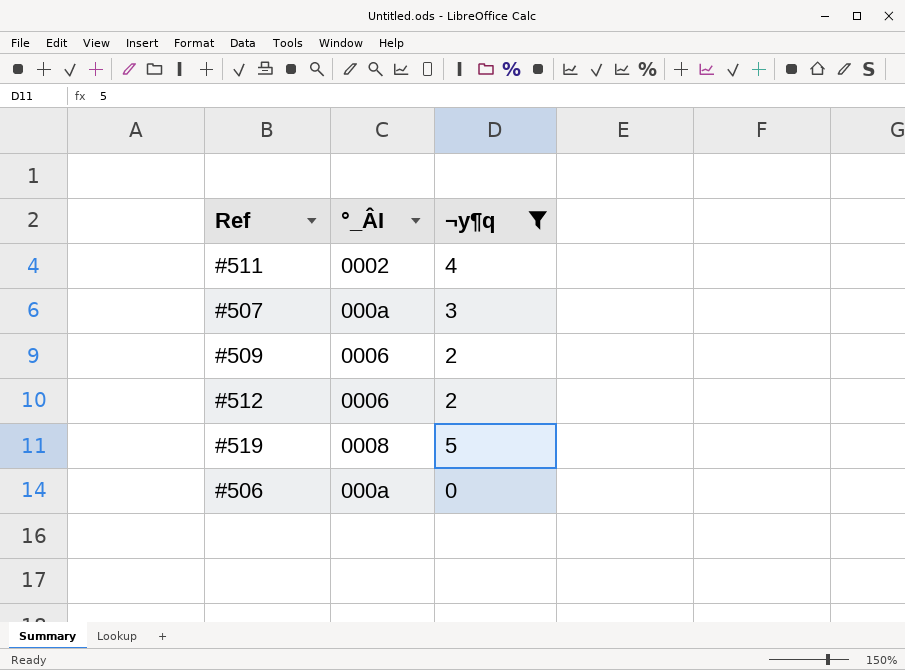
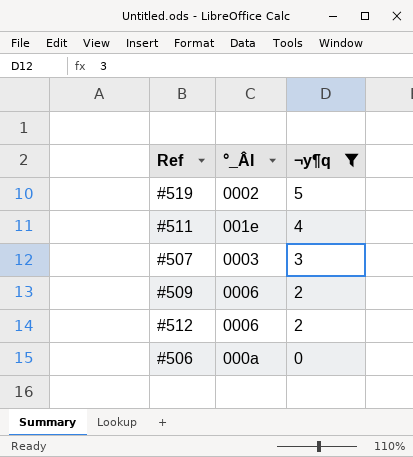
row order: none -> ¬y¶q descending
#519 | °_ÂI: 0008 -> 0002
#511 | °_ÂI: 0002 -> 001e
#507 | °_ÂI: 000a -> 0003

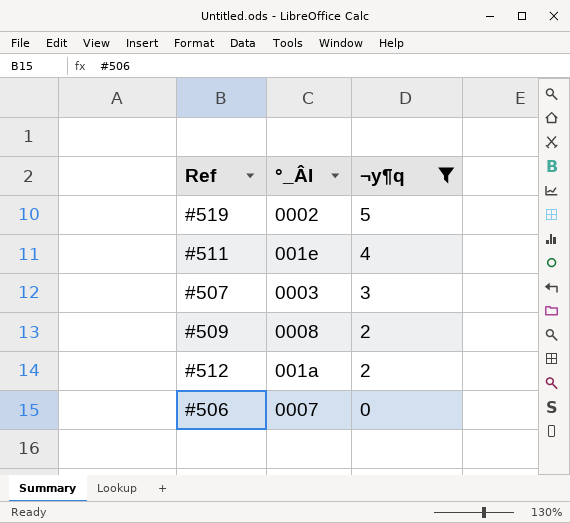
#509 | °_ÂI: 0006 -> 0008
#512 | °_ÂI: 0006 -> 001a
#506 | °_ÂI: 000a -> 0007

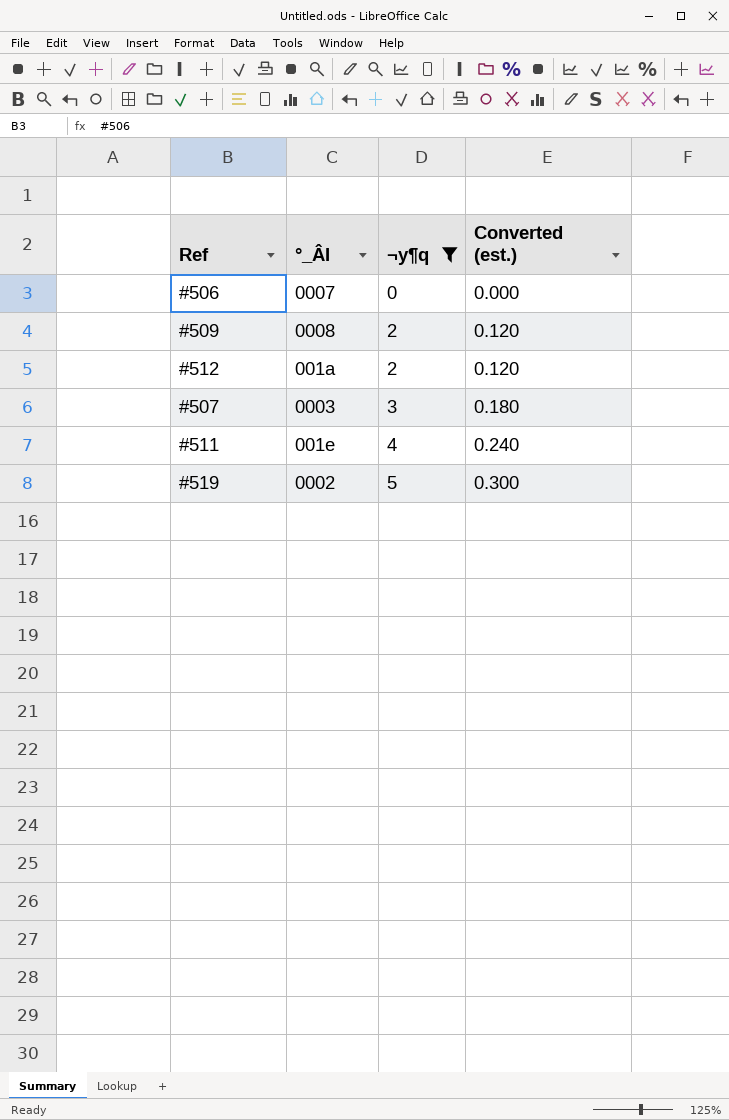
row order: ¬y¶q descending -> ¬y¶q ascending
column Converted (est.) | formula: none -> [¬y¶q] * 0.06

